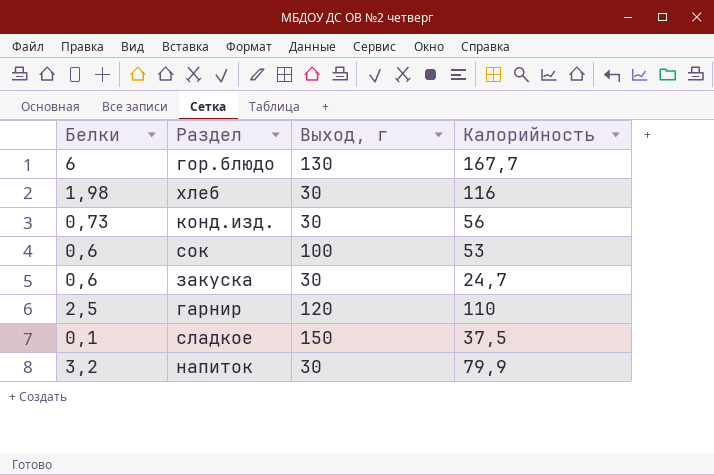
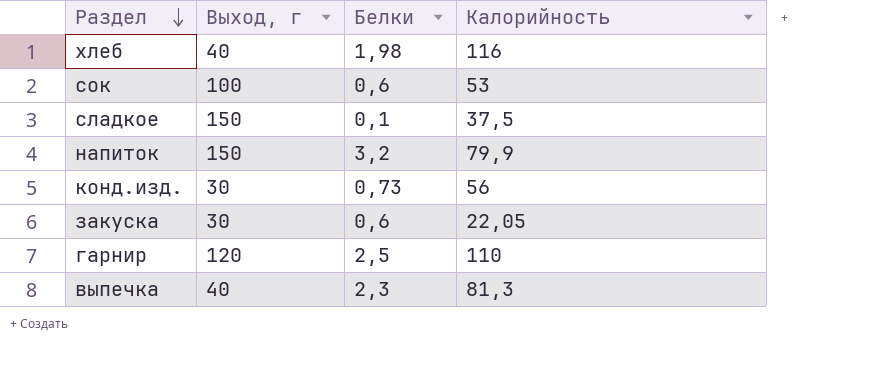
row order: none -> Раздел descending
column Белки | position: 1 -> 3
row гор.блюдо: 6 | 130 | 167,7 -> none
хлеб | Выход, г: 30 -> 40
напиток | Выход, г: 30 -> 150
закуска | Калорийность: 24,7 -> 22,05
row выпечка: none -> 40 | 2,3 | 81,3

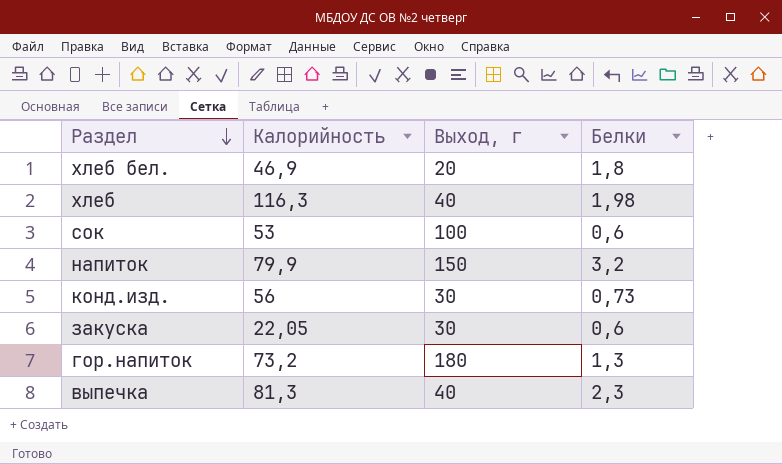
column Калорийность | position: 4 -> 2
row сладкое: 150 | 0,1 | 37,5 -> none
row гарнир: 120 | 2,5 | 110 -> none
row хлеб бел.: none -> 46,9 | 20 | 1,8
хлеб | Калорийность: 116 -> 116,3
row гор.напиток: none -> 73,2 | 180 | 1,3

